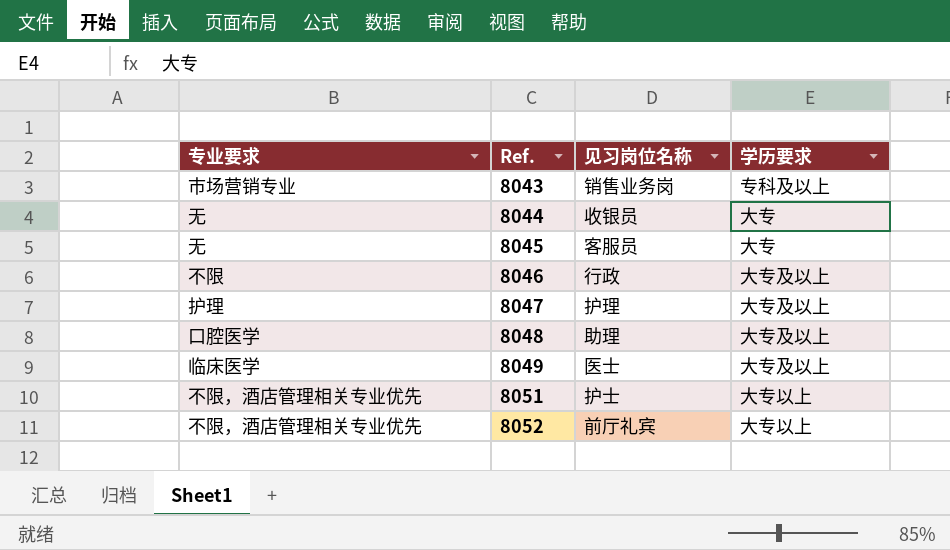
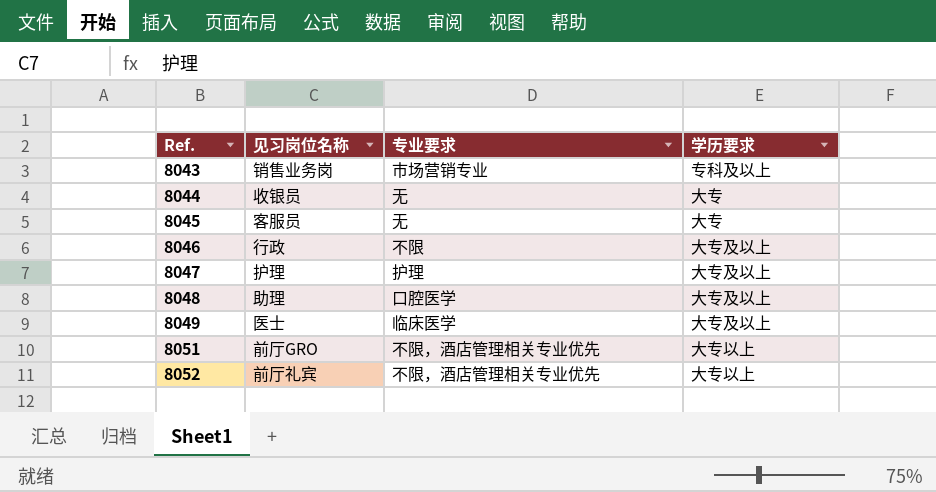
column 专业要求 | position: 1 -> 3
8051 | 见习岗位名称: 护士 -> 前厅GRO

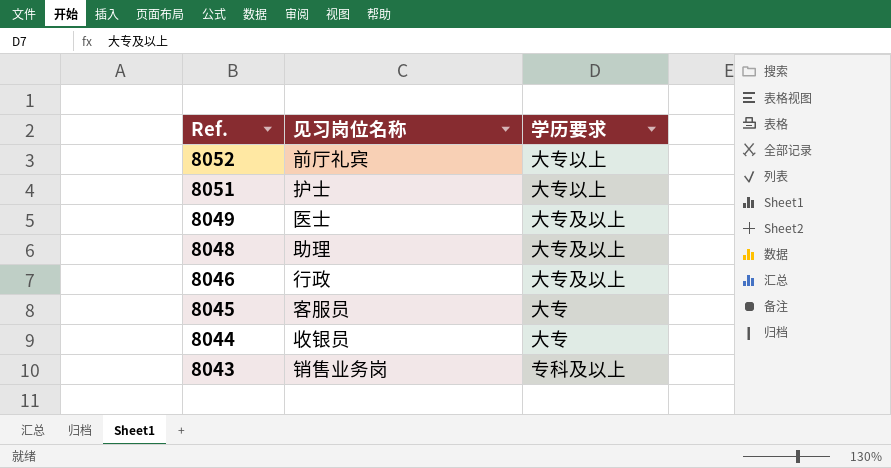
row order: Ref. ascending -> Ref. descending
column 专业要求 | position: 3 -> none
row 8047: 护理 | 护理 | 大专及以上 -> none
8051 | 见习岗位名称: 前厅GRO -> 护士

